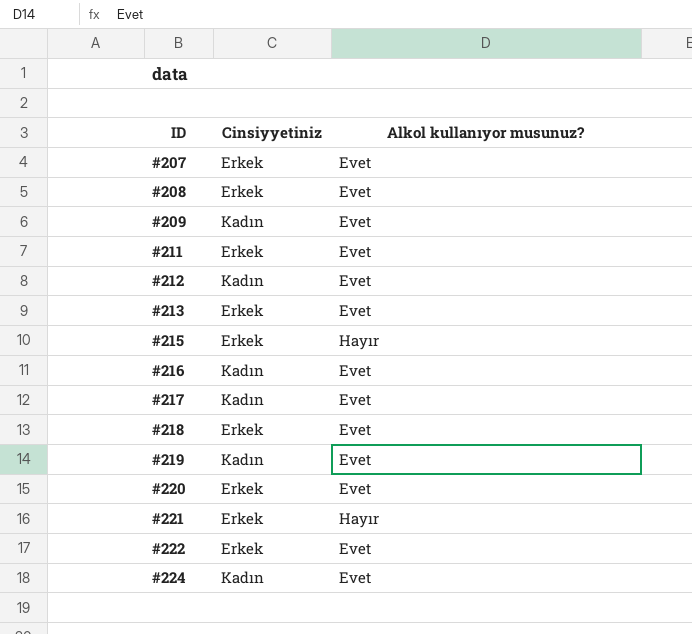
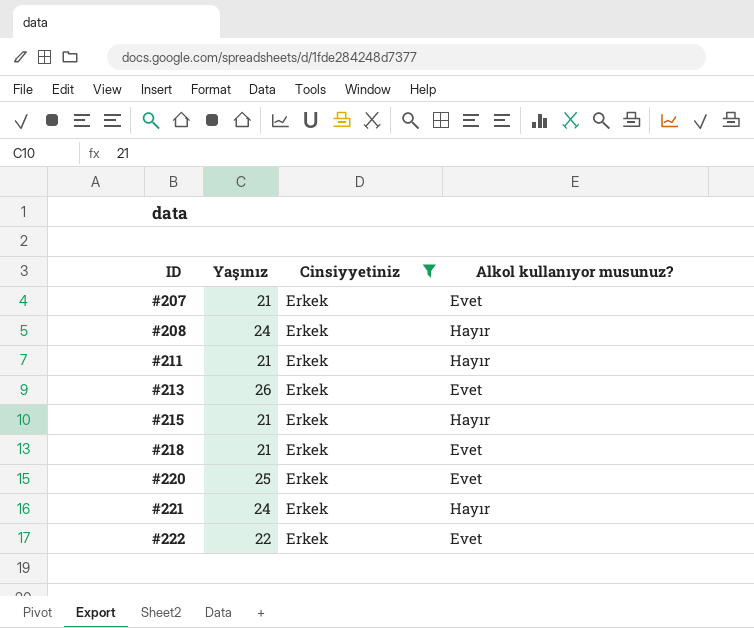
filter: none -> Cinsiyyetiniz = Erkek
column Yaşınız | position: none -> 2
#208 | Alkol kullanıyor musunuz?: Evet -> Hayır
#211 | Alkol kullanıyor musunuz?: Evet -> Hayır

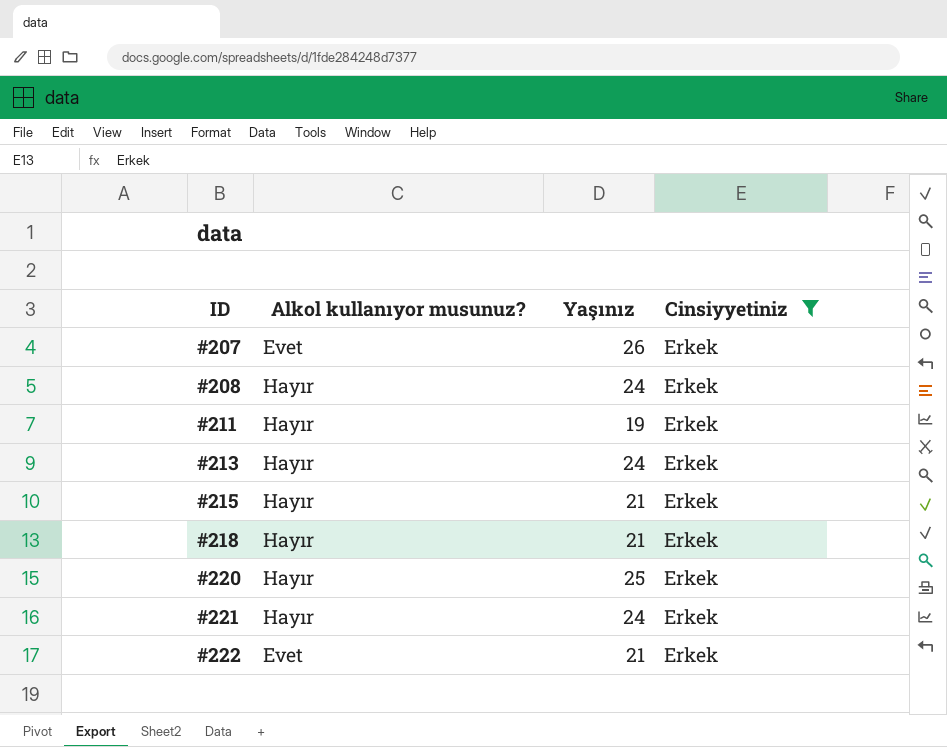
column Alkol kullanıyor musunuz? | position: 4 -> 2
#207 | Yaşınız: 21 -> 26
#211 | Yaşınız: 21 -> 19
#213 | Alkol kullanıyor musunuz?: Evet -> Hayır
#213 | Yaşınız: 26 -> 24
#218 | Alkol kullanıyor musunuz?: Evet -> Hayır
#220 | Alkol kullanıyor musunuz?: Evet -> Hayır
#222 | Yaşınız: 22 -> 21

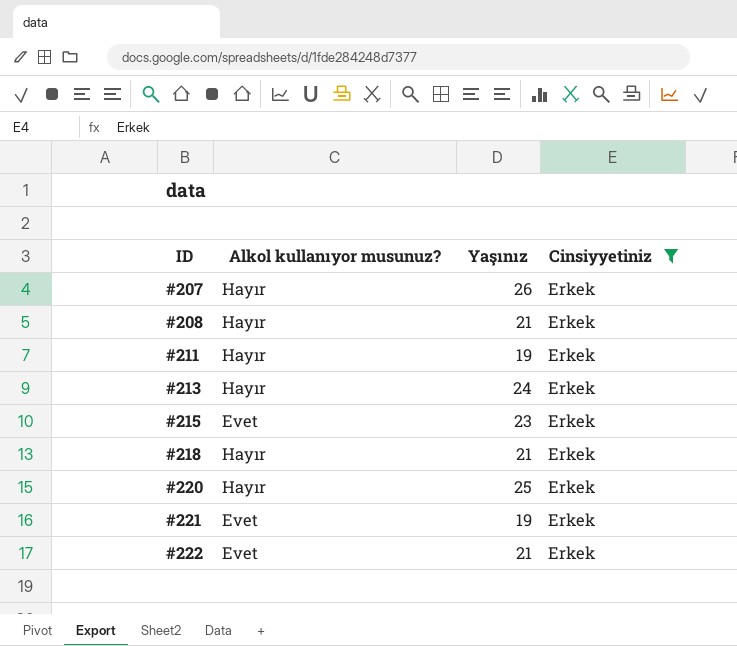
#207 | Alkol kullanıyor musunuz?: Evet -> Hayır
#208 | Yaşınız: 24 -> 21
#215 | Alkol kullanıyor musunuz?: Hayır -> Evet
#215 | Yaşınız: 21 -> 23
#221 | Alkol kullanıyor musunuz?: Hayır -> Evet
#221 | Yaşınız: 24 -> 19

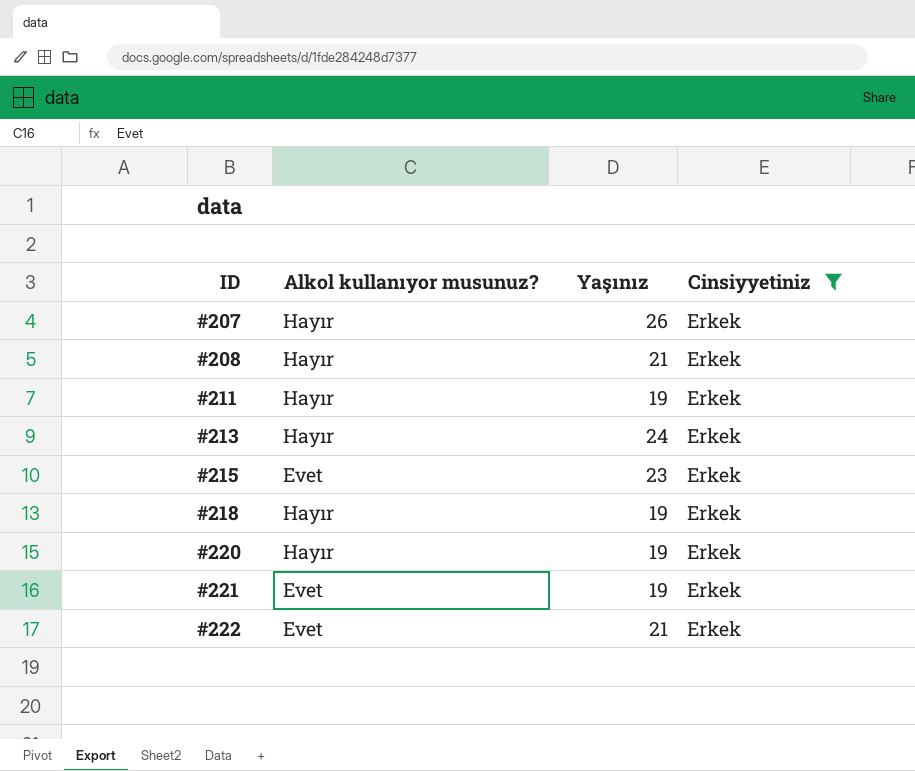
#218 | Yaşınız: 21 -> 19
#220 | Yaşınız: 25 -> 19

